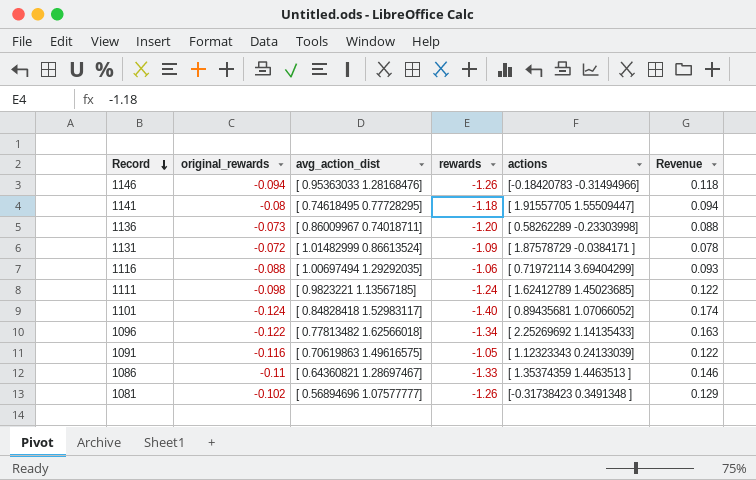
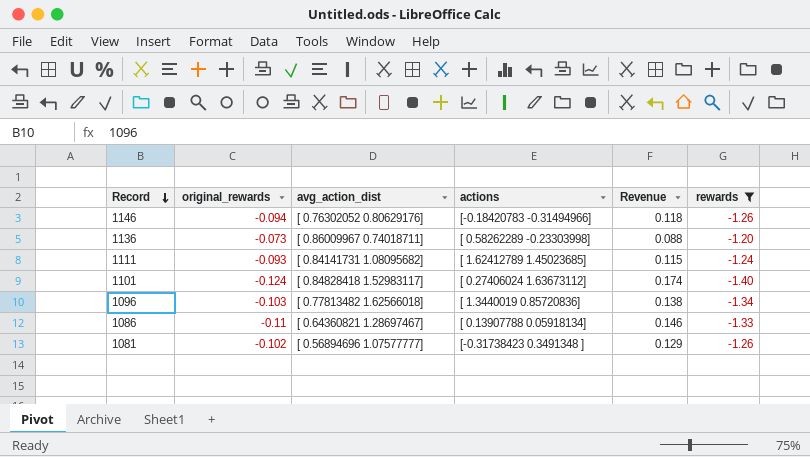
filter: none -> rewards <= -1.20
column rewards | position: 4 -> 6
1146 | avg_action_dist: [ 0.95363033 1.28168476] -> [ 0.76302052 0.80629176]
1111 | original_rewards: -0.098 -> -0.093
1111 | avg_action_dist: [ 0.9823221 1.13567185] -> [ 0.84141731 1.08095682]
1111 | Revenue: 0.122 -> 0.115
1101 | actions: [ 0.89435681 1.07066052] -> [ 0.27406024 1.63673112]
1096 | original_rewards: -0.122 -> -0.103
1096 | actions: [ 2.25269692 1.14135433] -> [ 1.3440019 0.85720836]
1096 | Revenue: 0.163 -> 0.138
1086 | actions: [ 1.35374359 1.4463513 ] -> [ 0.13907788 0.05918134]

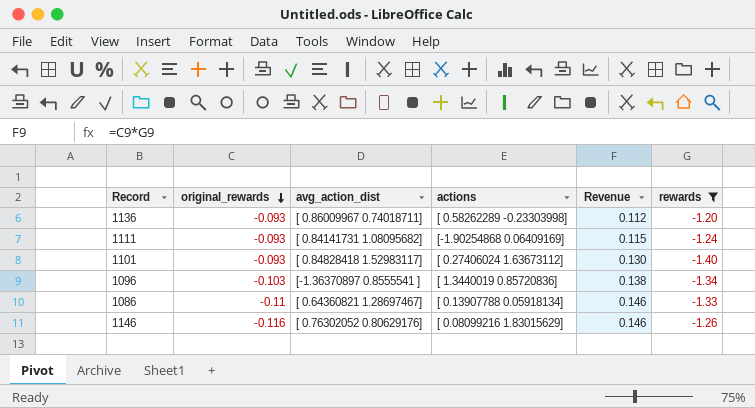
row order: Record descending -> original_rewards descending
row 1081: -0.102 | [ 0.56894696 1.07577777] | [-0.31738423 0.3491348 ] | 0.129 | -1.26 -> none
1136 | original_rewards: -0.073 -> -0.093
1136 | Revenue: 0.088 -> 0.112
1111 | actions: [ 1.62412789 1.45023685] -> [-1.90254868 0.06409169]
1101 | original_rewards: -0.124 -> -0.093
1101 | Revenue: 0.174 -> 0.130
1096 | avg_action_dist: [ 0.77813482 1.62566018] -> [-1.36370897 0.8555541 ]
1146 | original_rewards: -0.094 -> -0.116
1146 | actions: [-0.18420783 -0.31494966] -> [ 0.08099216 1.83015629]
1146 | Revenue: 0.118 -> 0.146

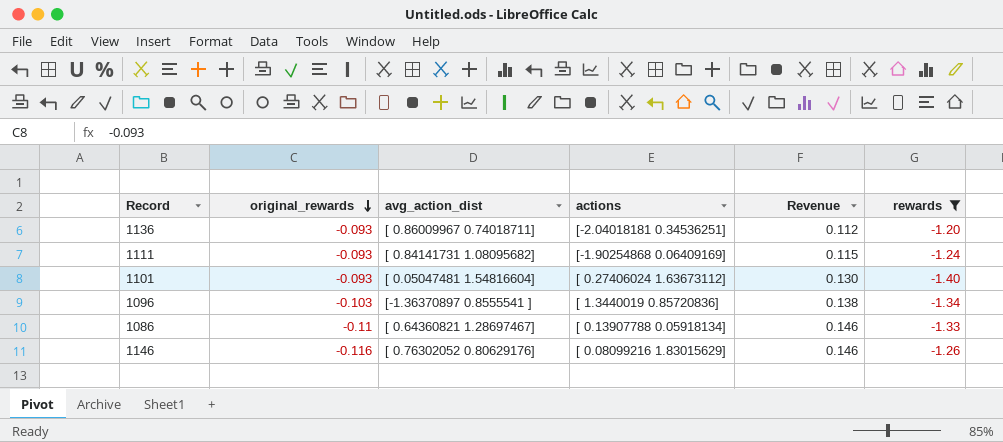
1136 | actions: [ 0.58262289 -0.23303998] -> [-2.04018181 0.34536251]
1101 | avg_action_dist: [ 0.84828418 1.52983117] -> [ 0.05047481 1.54816604]

